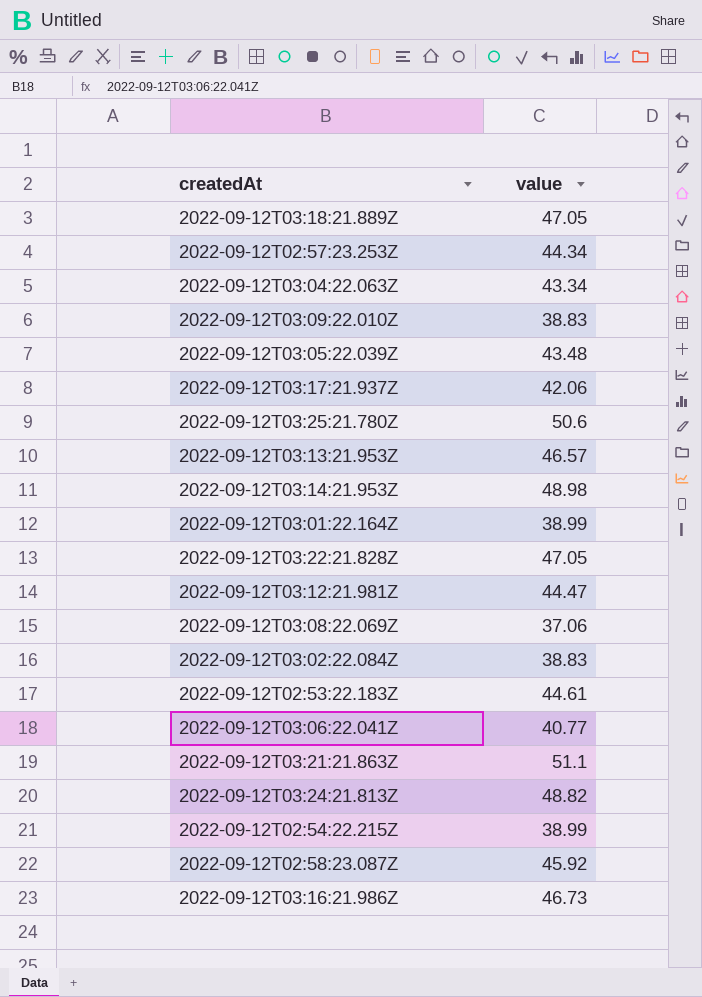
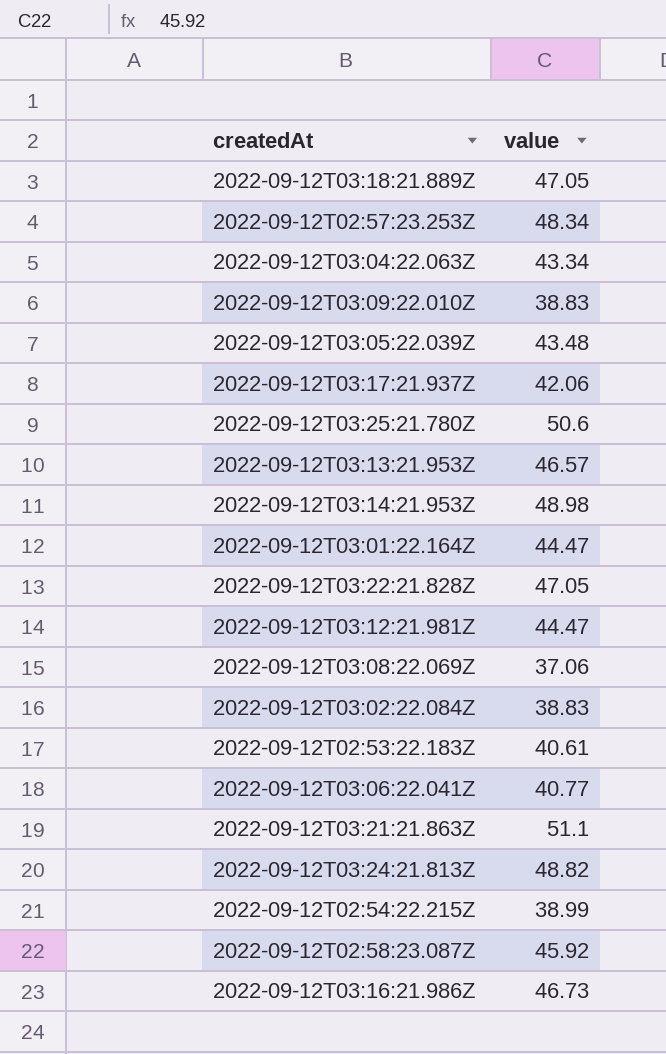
2022-09-12T02:57:23.253Z | value: 44.34 -> 48.34
2022-09-12T03:01:22.164Z | value: 38.99 -> 44.47
2022-09-12T02:53:22.183Z | value: 44.61 -> 40.61

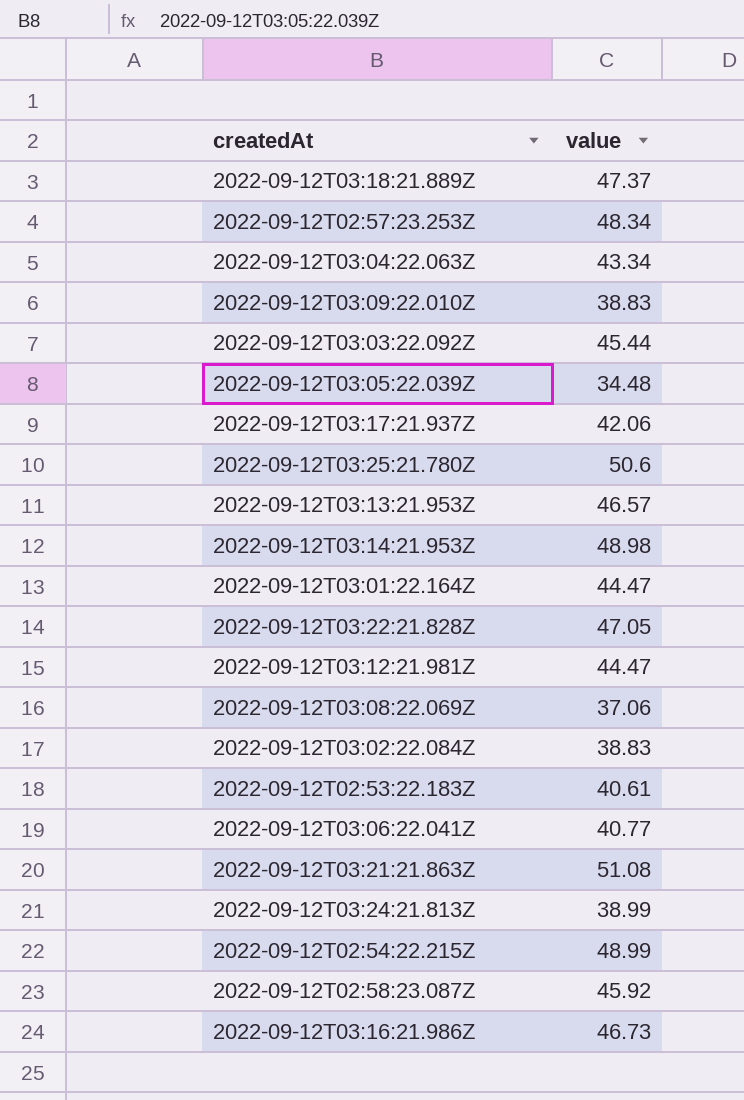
2022-09-12T03:18:21.889Z | value: 47.05 -> 47.37
row 2022-09-12T03:03:22.092Z: none -> 45.44
2022-09-12T03:05:22.039Z | value: 43.48 -> 34.48
2022-09-12T03:21:21.863Z | value: 51.1 -> 51.08
2022-09-12T03:24:21.813Z | value: 48.82 -> 38.99
2022-09-12T02:54:22.215Z | value: 38.99 -> 48.99

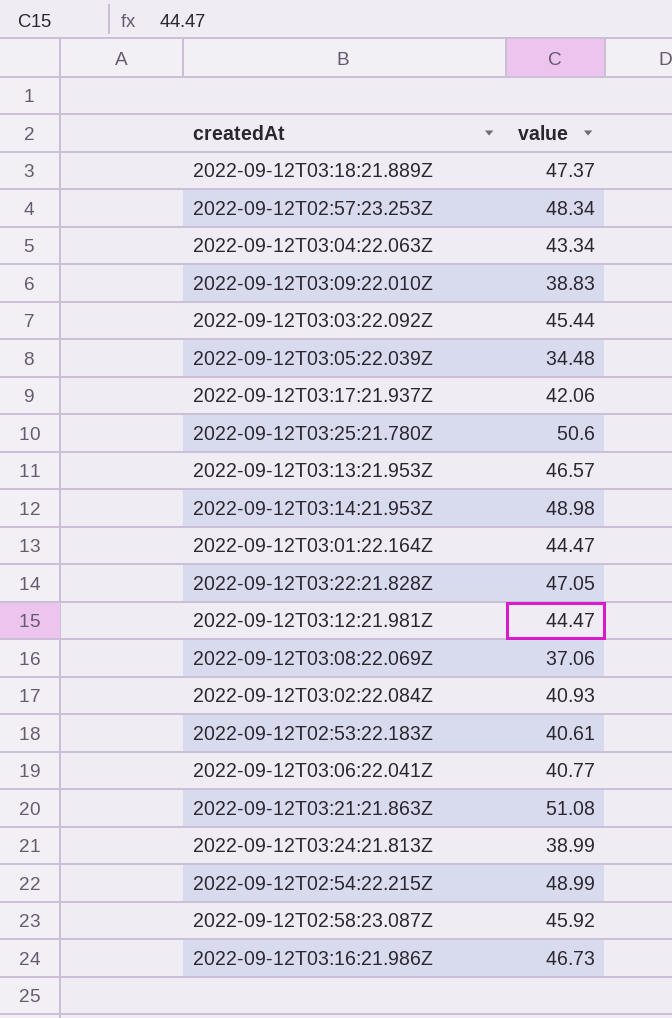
2022-09-12T03:02:22.084Z | value: 38.83 -> 40.93

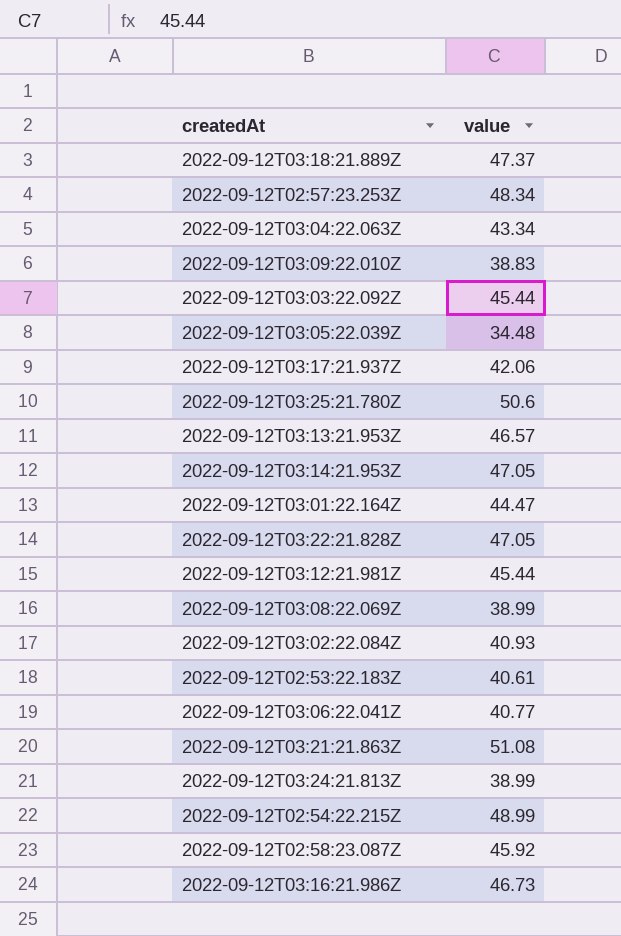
2022-09-12T03:14:21.953Z | value: 48.98 -> 47.05
2022-09-12T03:12:21.981Z | value: 44.47 -> 45.44
2022-09-12T03:08:22.069Z | value: 37.06 -> 38.99

